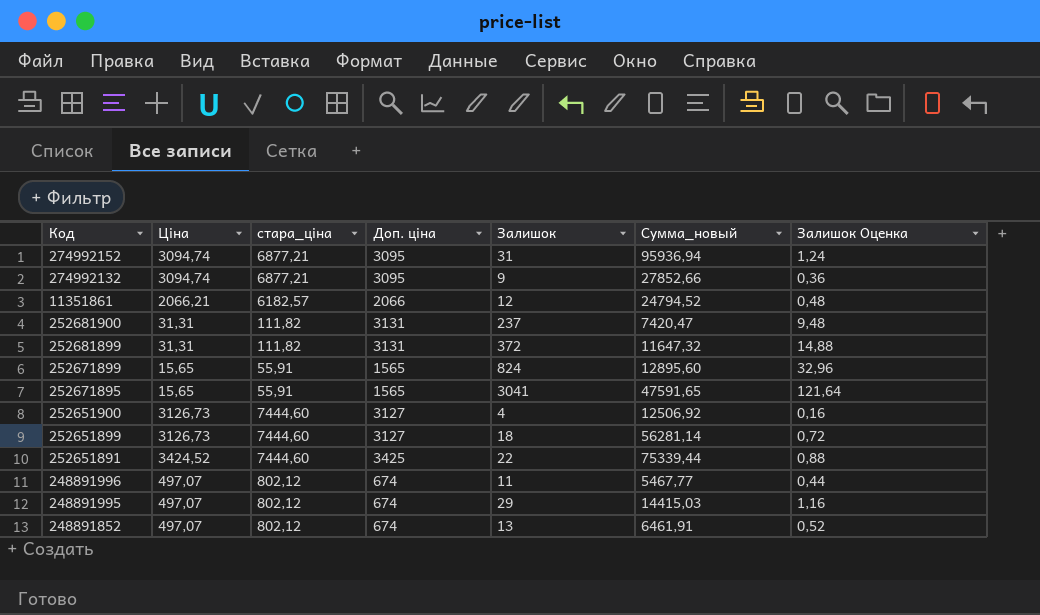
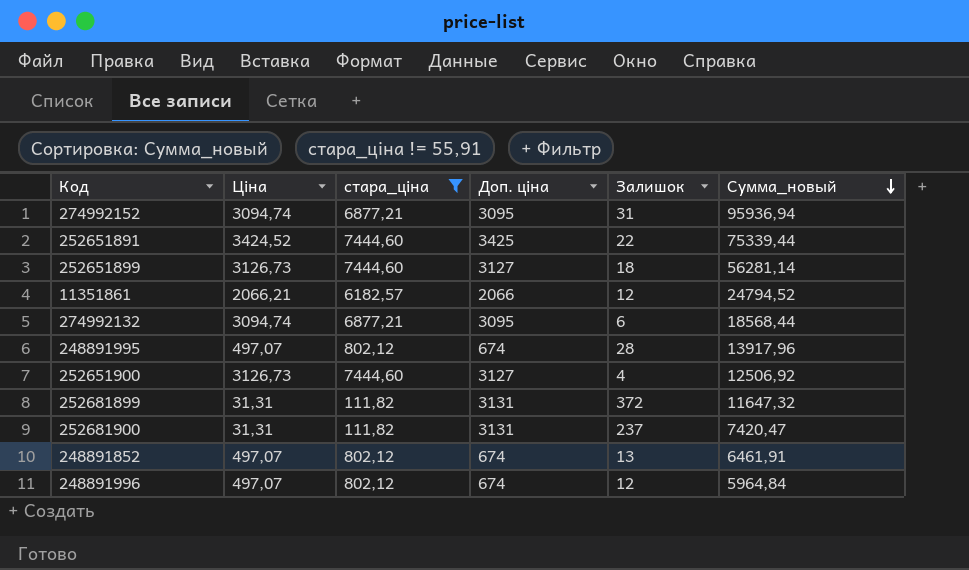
filter: none -> стара_ціна != 55,91
row order: none -> Сумма_новый descending
column Залишок Оценка | formula: [Залишок] * 0,04 -> none
274992132 | Залишок: 9 -> 6
274992132 | Сумма_новый: 27852,66 -> 18568,44
248891995 | Залишок: 29 -> 28
248891995 | Сумма_новый: 14415,03 -> 13917,96
248891996 | Залишок: 11 -> 12
248891996 | Сумма_новый: 5467,77 -> 5964,84

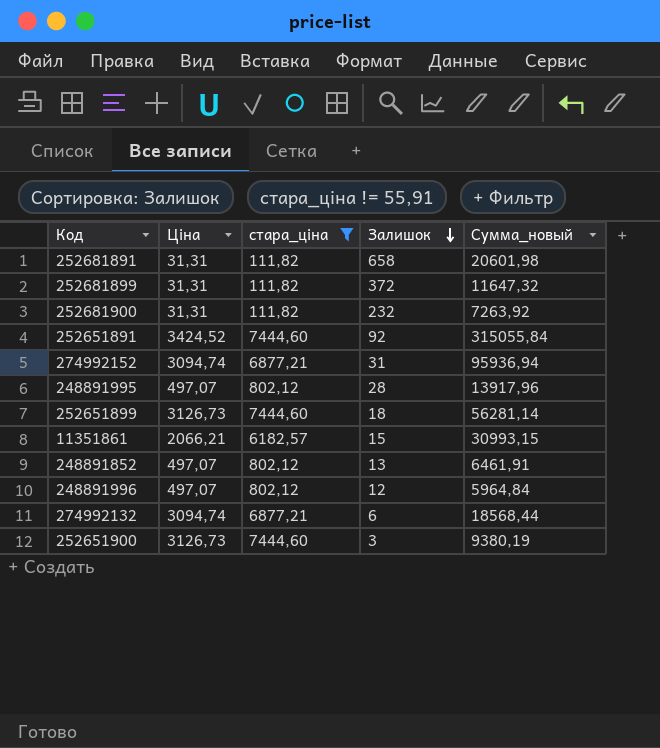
row order: Сумма_новый descending -> Залишок descending
column Доп. ціна | position: 4 -> none
row 252681891: none -> 31,31 | 111,82 | 658 | 20601,98
252681900 | Залишок: 237 -> 232
252681900 | Сумма_новый: 7420,47 -> 7263,92
252651891 | Залишок: 22 -> 92
252651891 | Сумма_новый: 75339,44 -> 315055,84
11351861 | Залишок: 12 -> 15
11351861 | Сумма_новый: 24794,52 -> 30993,15
252651900 | Залишок: 4 -> 3
252651900 | Сумма_новый: 12506,92 -> 9380,19

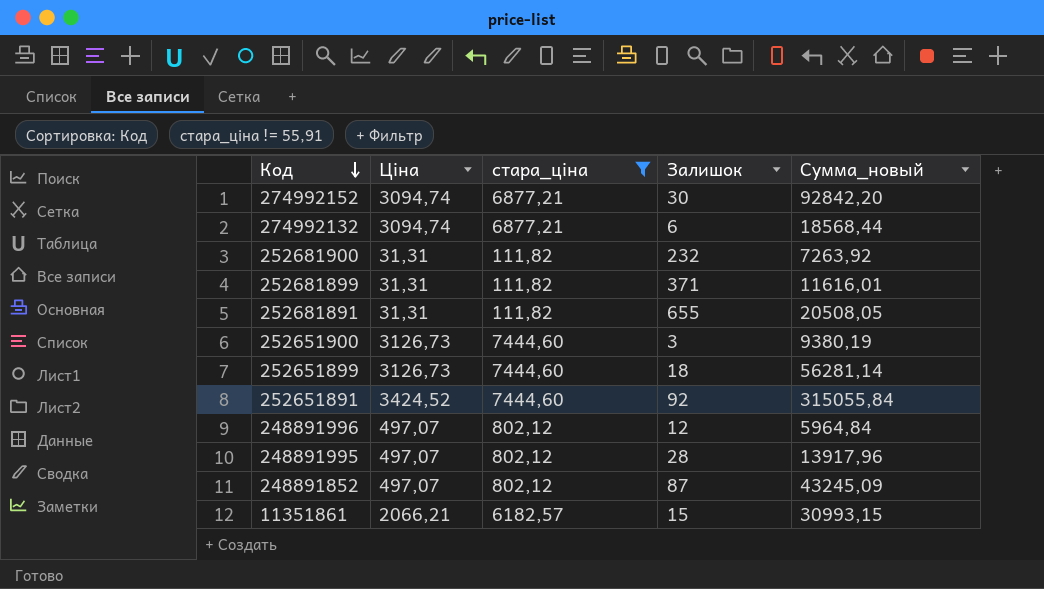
row order: Залишок descending -> Код descending
274992152 | Залишок: 31 -> 30
274992152 | Сумма_новый: 95936,94 -> 92842,20
252681899 | Залишок: 372 -> 371
252681899 | Сумма_новый: 11647,32 -> 11616,01
252681891 | Залишок: 658 -> 655
252681891 | Сумма_новый: 20601,98 -> 20508,05
248891852 | Залишок: 13 -> 87
248891852 | Сумма_новый: 6461,91 -> 43245,09

